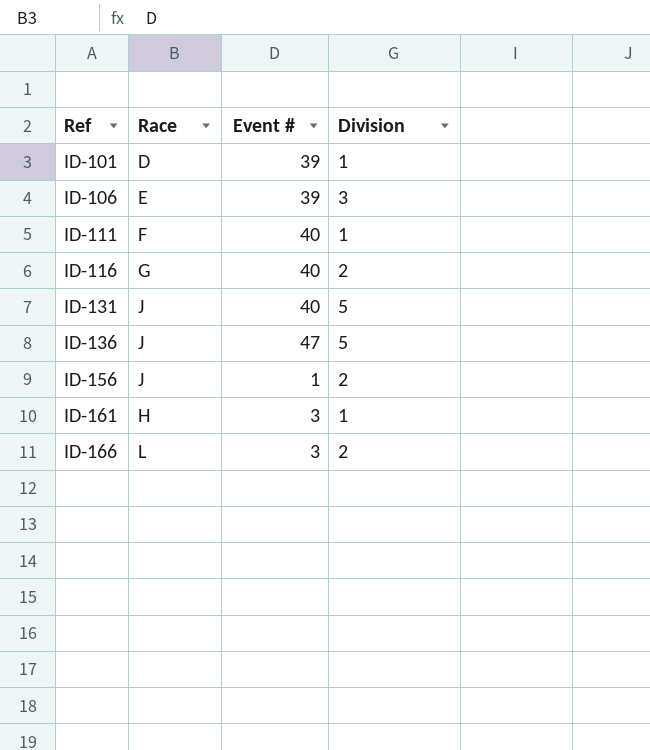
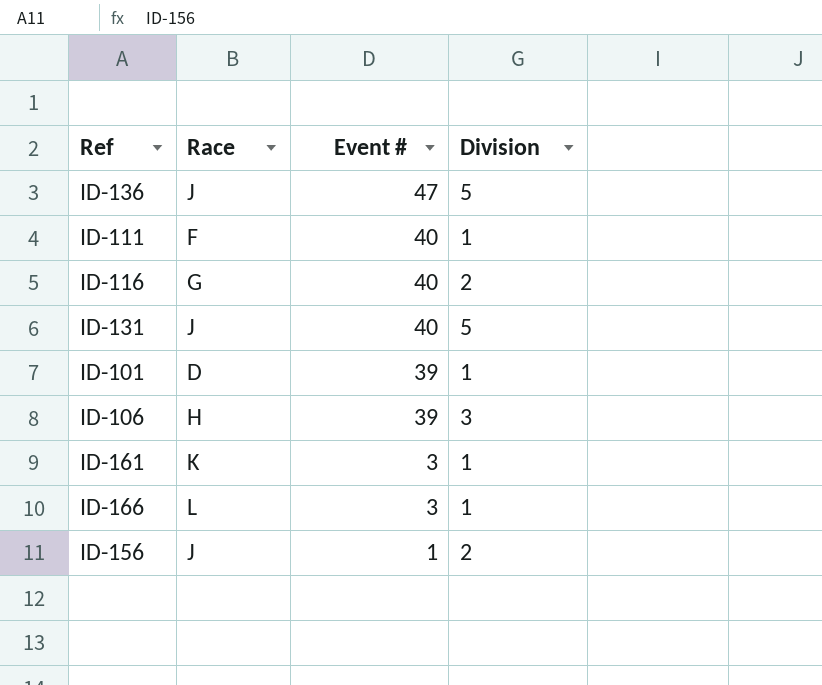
row order: Ref ascending -> Event # descending
ID-106 | Race: E -> H
ID-161 | Race: H -> K
ID-166 | Division: 2 -> 1

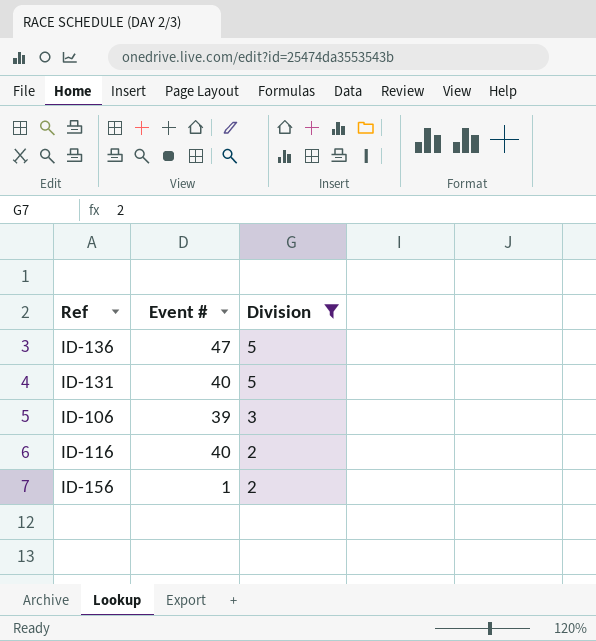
filter: none -> Division != 1
row order: Event # descending -> Division descending
column Race | position: 2 -> none

